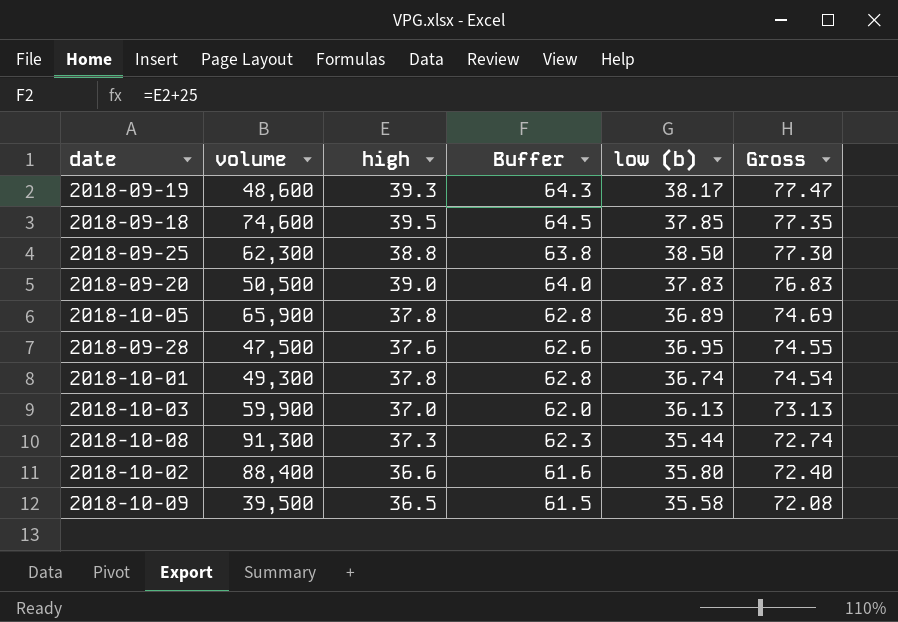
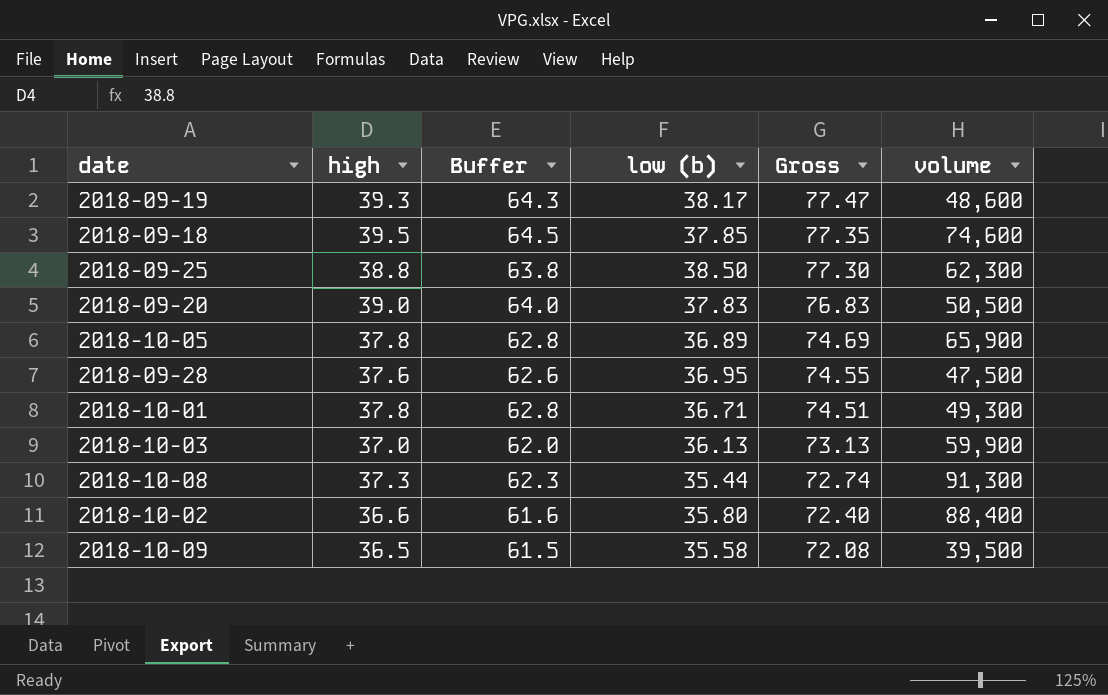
column volume | position: 2 -> 6
2018-10-01 | low (b): 36.74 -> 36.71
2018-10-01 | Gross: 74.54 -> 74.51

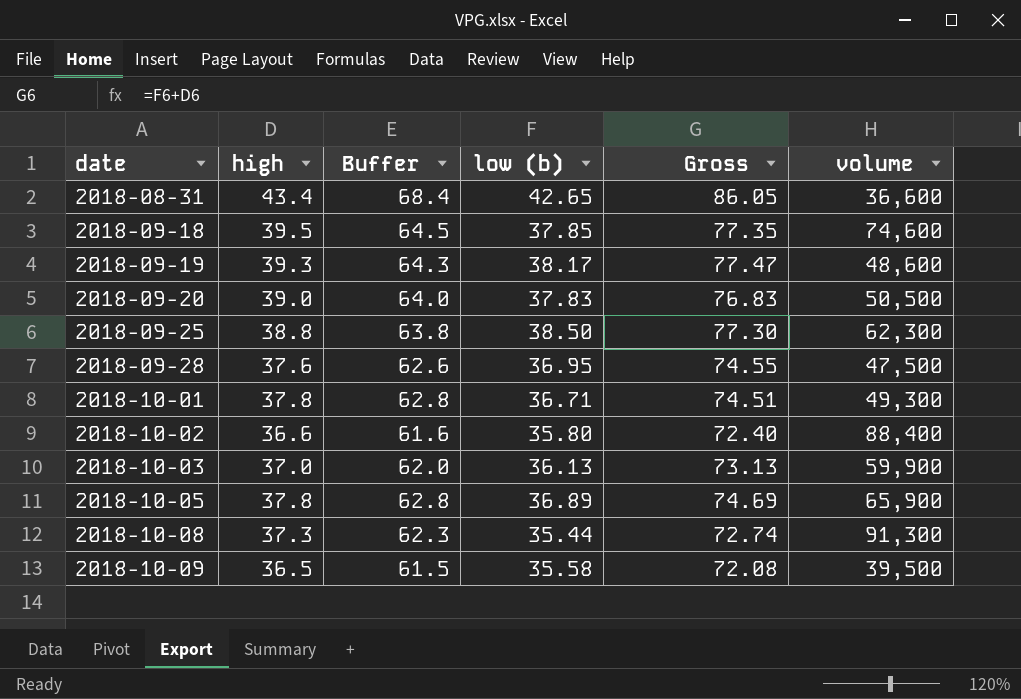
row order: Gross descending -> date ascending
row 2018-08-31: none -> 43.4 | 68.4 | 42.65 | 86.05 | 36,600

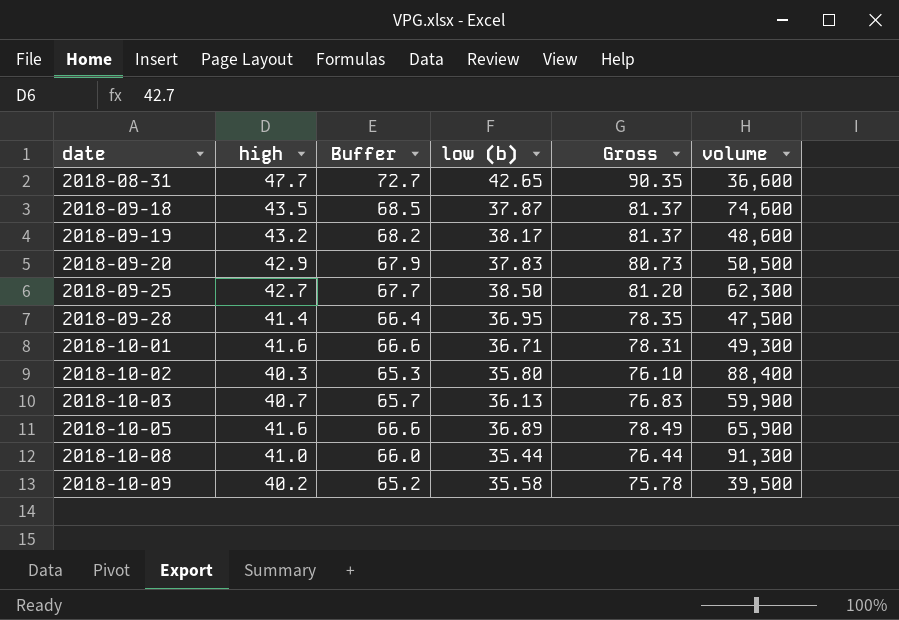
2018-08-31 | high: 43.4 -> 47.7
2018-08-31 | Buffer: 68.4 -> 72.7
2018-08-31 | Gross: 86.05 -> 90.35
2018-09-18 | high: 39.5 -> 43.5
2018-09-18 | Buffer: 64.5 -> 68.5
2018-09-18 | low (b): 37.85 -> 37.87
2018-09-18 | Gross: 77.35 -> 81.37
2018-09-19 | high: 39.3 -> 43.2
2018-09-19 | Buffer: 64.3 -> 68.2
2018-09-19 | Gross: 77.47 -> 81.37
2018-09-20 | high: 39.0 -> 42.9
2018-09-20 | Buffer: 64.0 -> 67.9
2018-09-20 | Gross: 76.83 -> 80.73
2018-09-25 | high: 38.8 -> 42.7
2018-09-25 | Buffer: 63.8 -> 67.7
2018-09-25 | Gross: 77.30 -> 81.20
2018-09-28 | high: 37.6 -> 41.4
2018-09-28 | Buffer: 62.6 -> 66.4
2018-09-28 | Gross: 74.55 -> 78.35
2018-10-01 | high: 37.8 -> 41.6
2018-10-01 | Buffer: 62.8 -> 66.6
2018-10-01 | Gross: 74.51 -> 78.31
2018-10-02 | high: 36.6 -> 40.3
2018-10-02 | Buffer: 61.6 -> 65.3
2018-10-02 | Gross: 72.40 -> 76.10
2018-10-03 | high: 37.0 -> 40.7
2018-10-03 | Buffer: 62.0 -> 65.7
2018-10-03 | Gross: 73.13 -> 76.83
2018-10-05 | high: 37.8 -> 41.6
2018-10-05 | Buffer: 62.8 -> 66.6
2018-10-05 | Gross: 74.69 -> 78.49
2018-10-08 | high: 37.3 -> 41.0
2018-10-08 | Buffer: 62.3 -> 66.0
2018-10-08 | Gross: 72.74 -> 76.44
2018-10-09 | high: 36.5 -> 40.2
2018-10-09 | Buffer: 61.5 -> 65.2
2018-10-09 | Gross: 72.08 -> 75.78

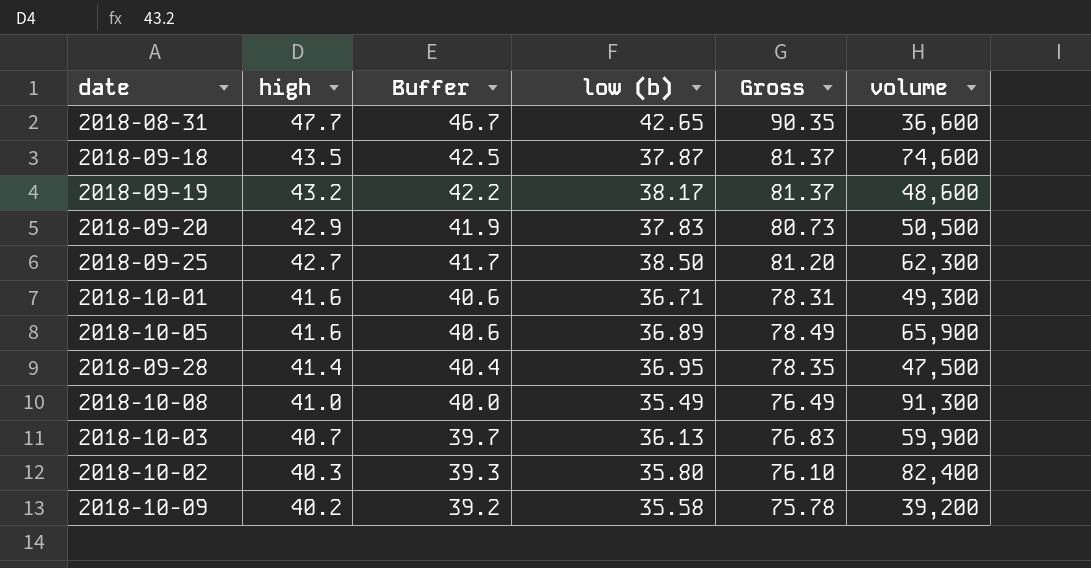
row order: date ascending -> high descending
column Buffer | formula: [high] + 25 -> [high] - 1
2018-10-08 | low (b): 35.44 -> 35.49
2018-10-08 | Gross: 76.44 -> 76.49
2018-10-02 | volume: 88,400 -> 82,400
2018-10-09 | volume: 39,500 -> 39,200

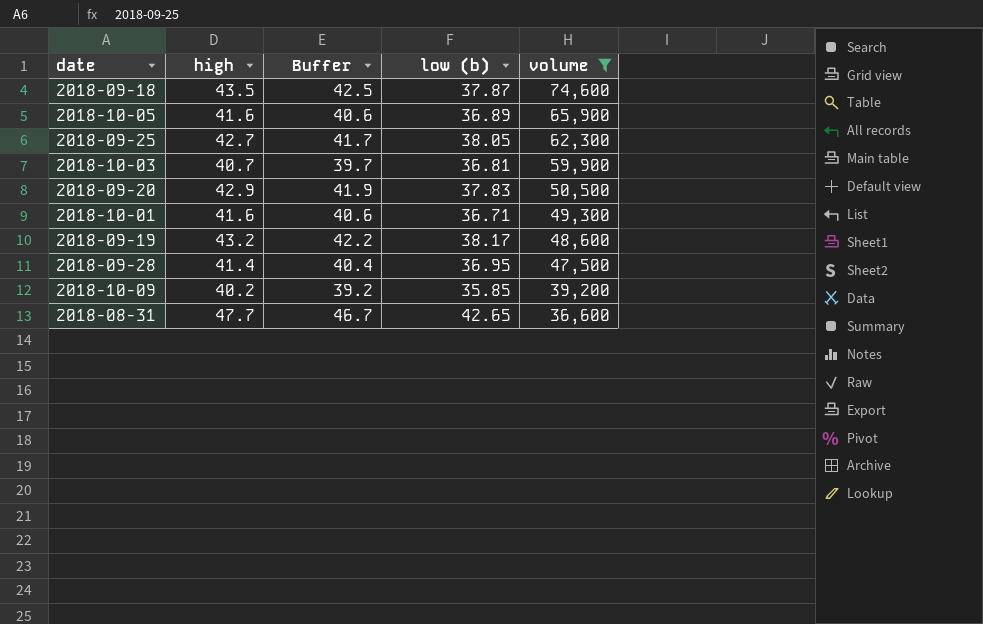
filter: none -> volume <= 74,600
row order: high descending -> volume descending
column Gross | formula: [high] + [low (b)] -> none
2018-09-25 | low (b): 38.50 -> 38.05
2018-10-03 | low (b): 36.13 -> 36.81
2018-10-09 | low (b): 35.58 -> 35.85

